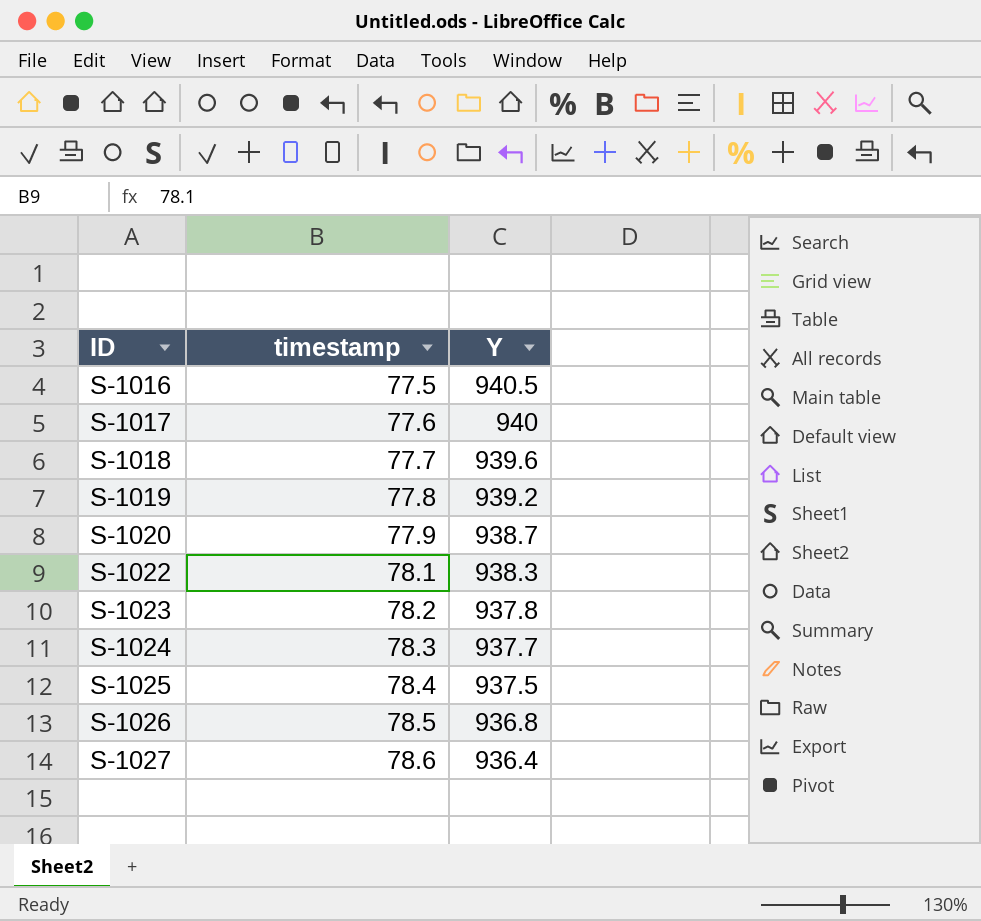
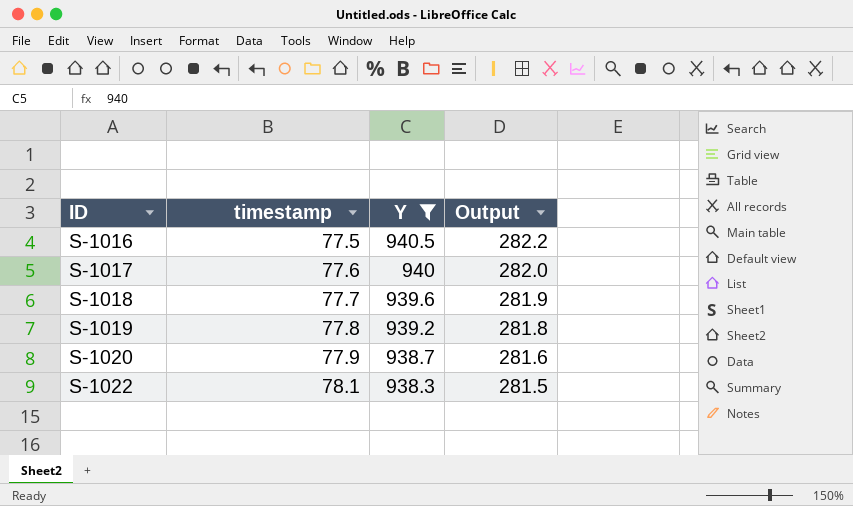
filter: none -> Y >= 938.3
column Output | formula: none -> [Y] * 0.3

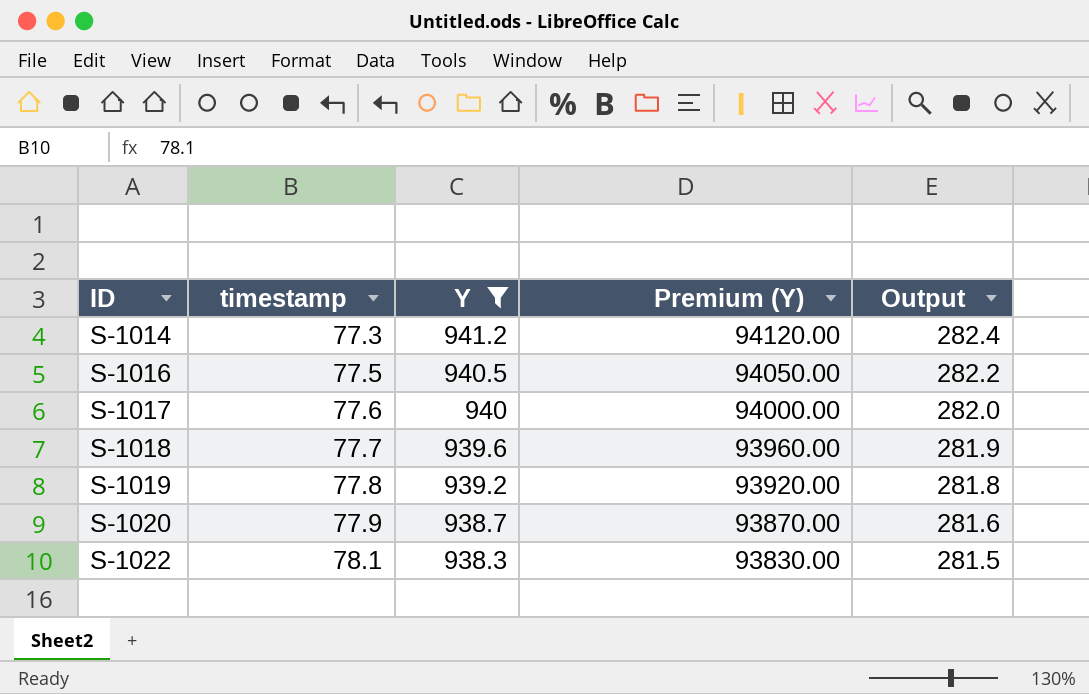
column Premium (Y) | formula: none -> [Y] * 100
row S-1014: none -> 77.3 | 941.2 | 94120.00 | 282.4

